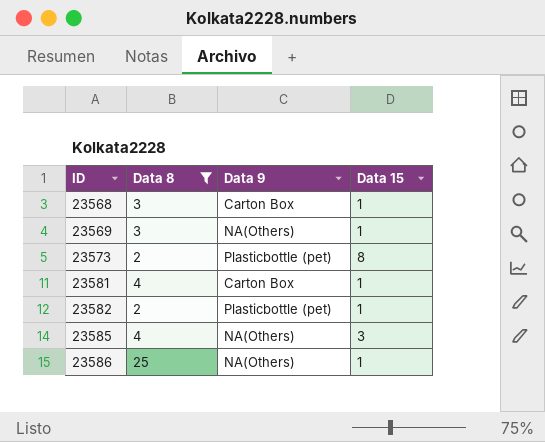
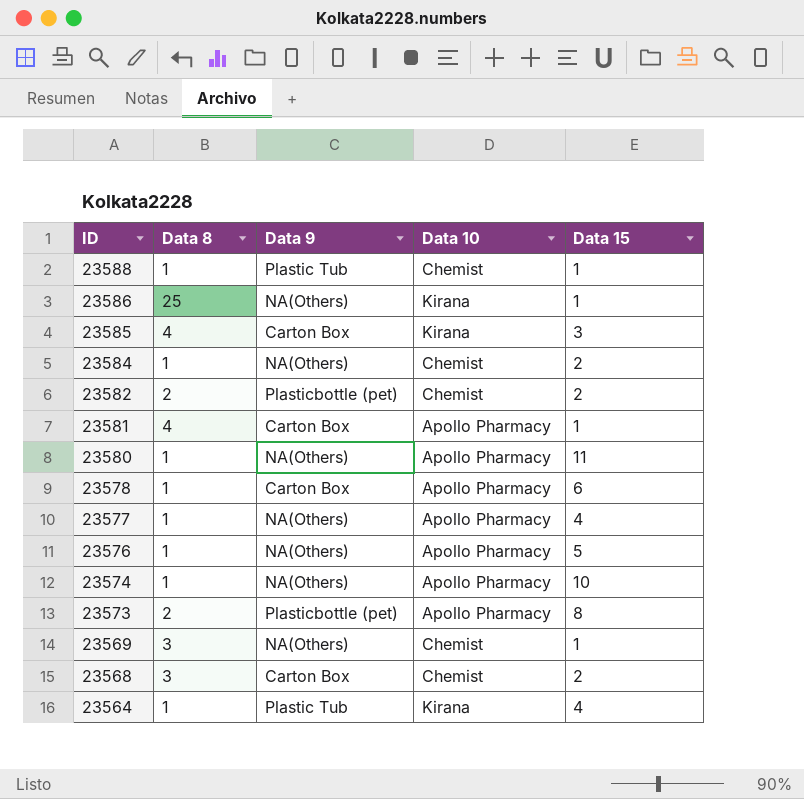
filter: Data 8 != 1 -> none
row order: ID ascending -> ID descending
column Data 10 | position: none -> 4
23585 | Data 9: NA(Others) -> Carton Box
23582 | Data 15: 1 -> 2
23568 | Data 15: 1 -> 2

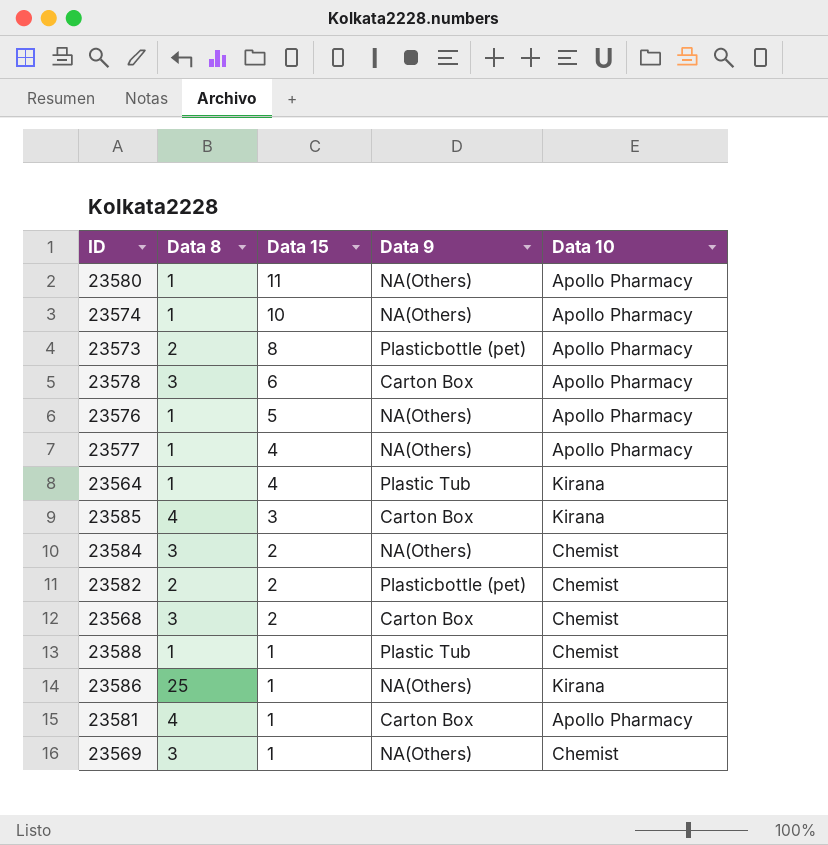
row order: ID descending -> Data 15 descending
column Data 15 | position: 5 -> 3
23578 | Data 8: 1 -> 3
23584 | Data 8: 1 -> 3

